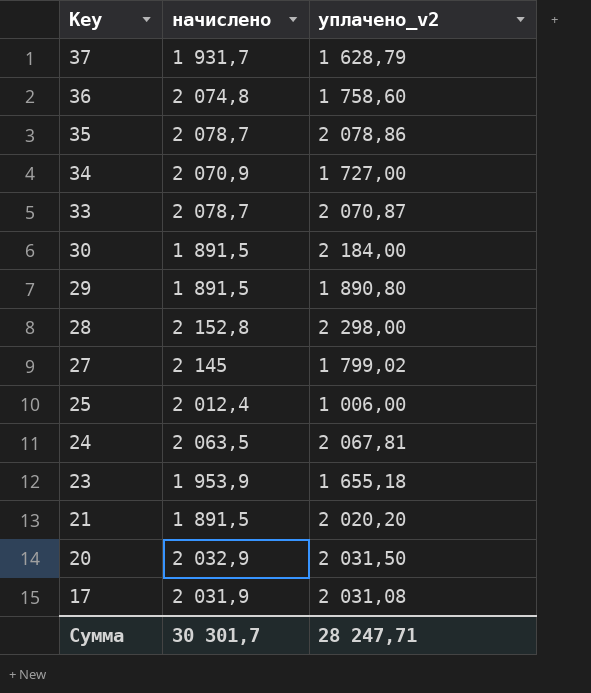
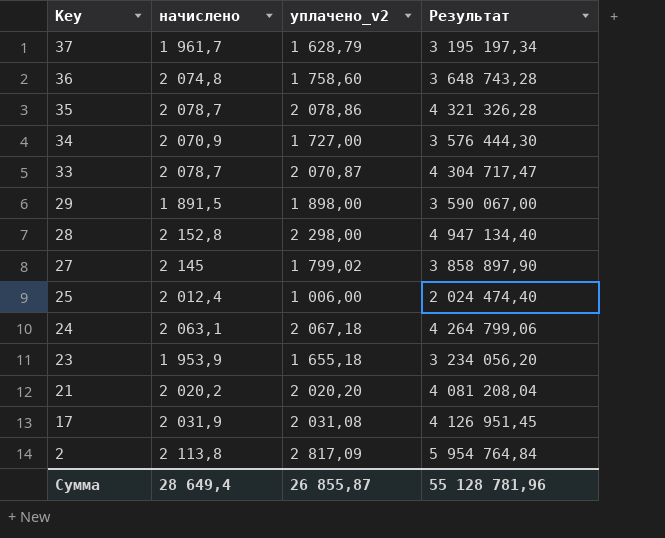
column Результат | formula: none -> [начислено] * [уплачено_v2]
row 30: 1 891,5 | 2 184,00 -> none
row 20: 2 032,9 | 2 031,50 -> none
37 | начислено: 1 931,7 -> 1 961,7
29 | уплачено_v2: 1 890,80 -> 1 898,00
24 | начислено: 2 063,5 -> 2 063,1
24 | уплачено_v2: 2 067,81 -> 2 067,18
21 | начислено: 1 891,5 -> 2 020,2
row 2: none -> 2 113,8 | 2 817,09 | 5 954 764,84
Сумма | начислено: 30 301,7 -> 28 649,4
Сумма | уплачено_v2: 28 247,71 -> 26 855,87

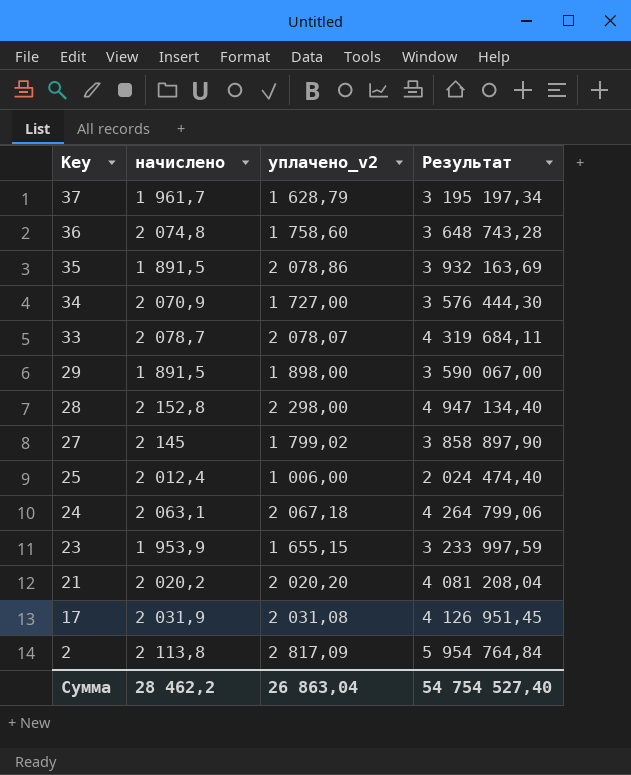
35 | начислено: 2 078,7 -> 1 891,5
35 | Результат: 4 321 326,28 -> 3 932 163,69
33 | уплачено_v2: 2 070,87 -> 2 078,07
33 | Результат: 4 304 717,47 -> 4 319 684,11
23 | уплачено_v2: 1 655,18 -> 1 655,15
23 | Результат: 3 234 056,20 -> 3 233 997,59
Сумма | начислено: 28 649,4 -> 28 462,2
Сумма | уплачено_v2: 26 855,87 -> 26 863,04
Сумма | Результат: 55 128 781,96 -> 54 754 527,40

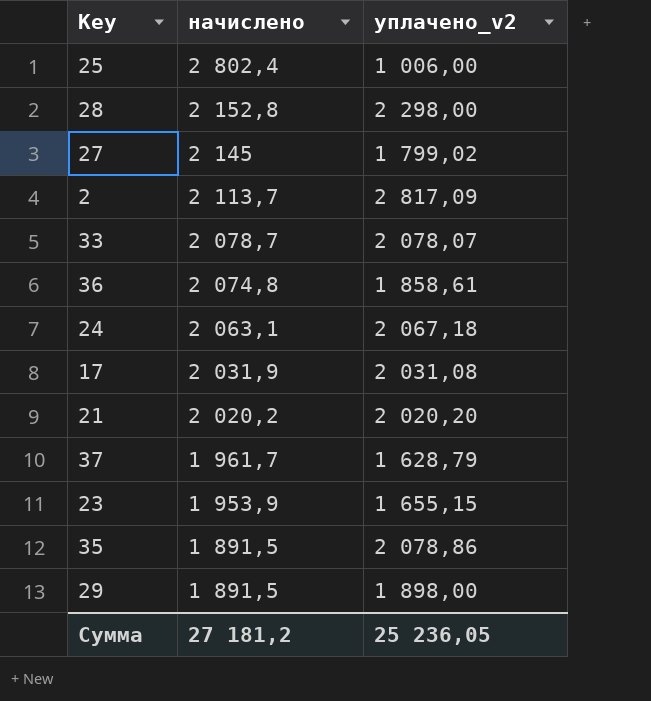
row order: Key descending -> начислено descending
column Результат | formula: [начислено] * [уплачено_v2] -> none
row 34: 2 070,9 | 1 727,00 | 3 576 444,30 -> none
25 | начислено: 2 012,4 -> 2 802,4
2 | начислено: 2 113,8 -> 2 113,7
36 | уплачено_v2: 1 758,60 -> 1 858,61
Сумма | начислено: 28 462,2 -> 27 181,2
Сумма | уплачено_v2: 26 863,04 -> 25 236,05

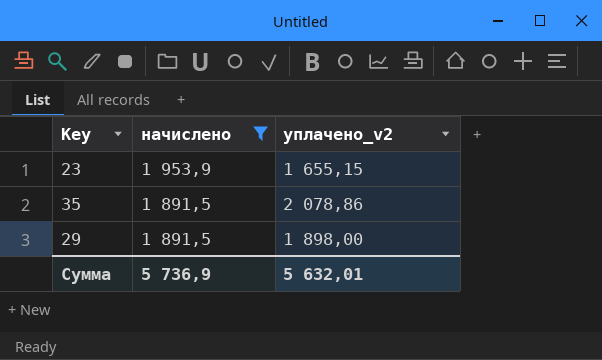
filter: none -> начислено <= 1 953,9
Сумма | начислено: 27 181,2 -> 5 736,9
Сумма | уплачено_v2: 25 236,05 -> 5 632,01

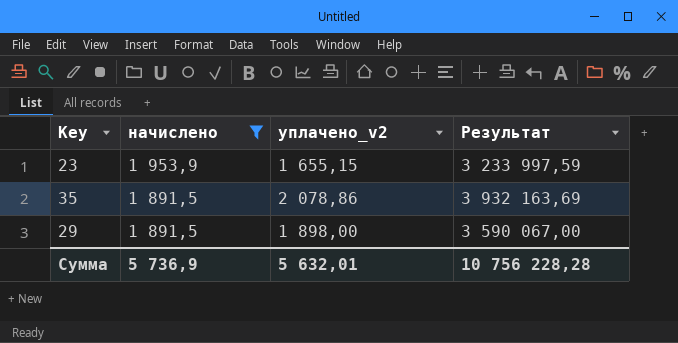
column Результат | formula: none -> [начислено] * [уплачено_v2]

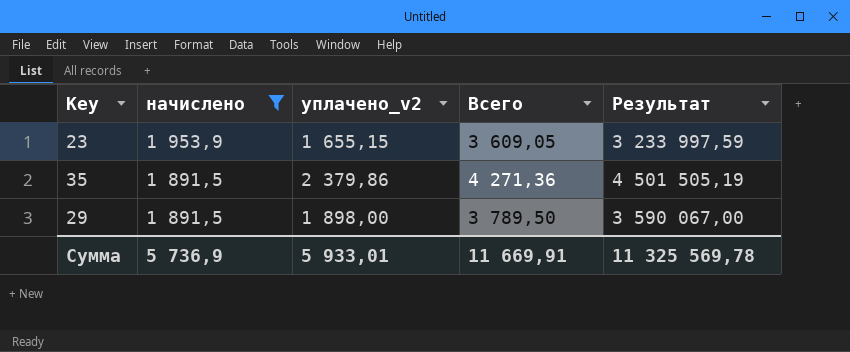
column Всего | formula: none -> [начислено] + [уплачено_v2]
35 | уплачено_v2: 2 078,86 -> 2 379,86
35 | Результат: 3 932 163,69 -> 4 501 505,19
Сумма | уплачено_v2: 5 632,01 -> 5 933,01
Сумма | Результат: 10 756 228,28 -> 11 325 569,78

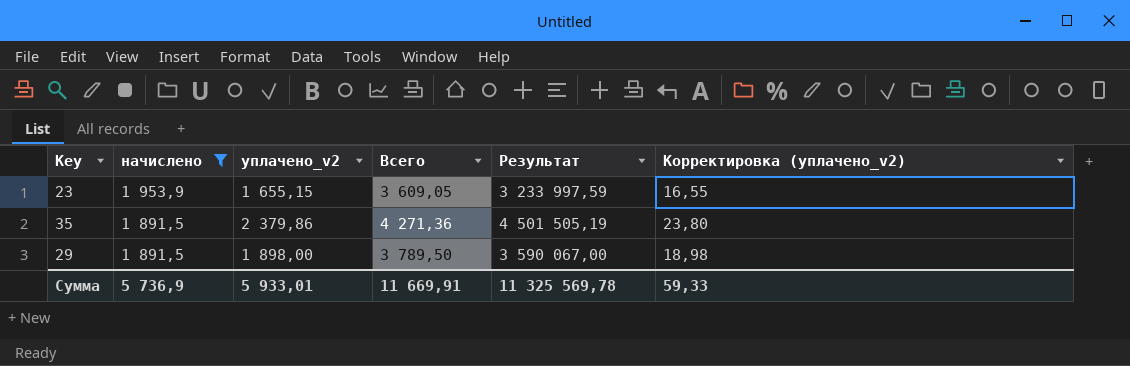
column Корректировка (уплачено_v2) | formula: none -> [уплачено_v2] * 0,01

